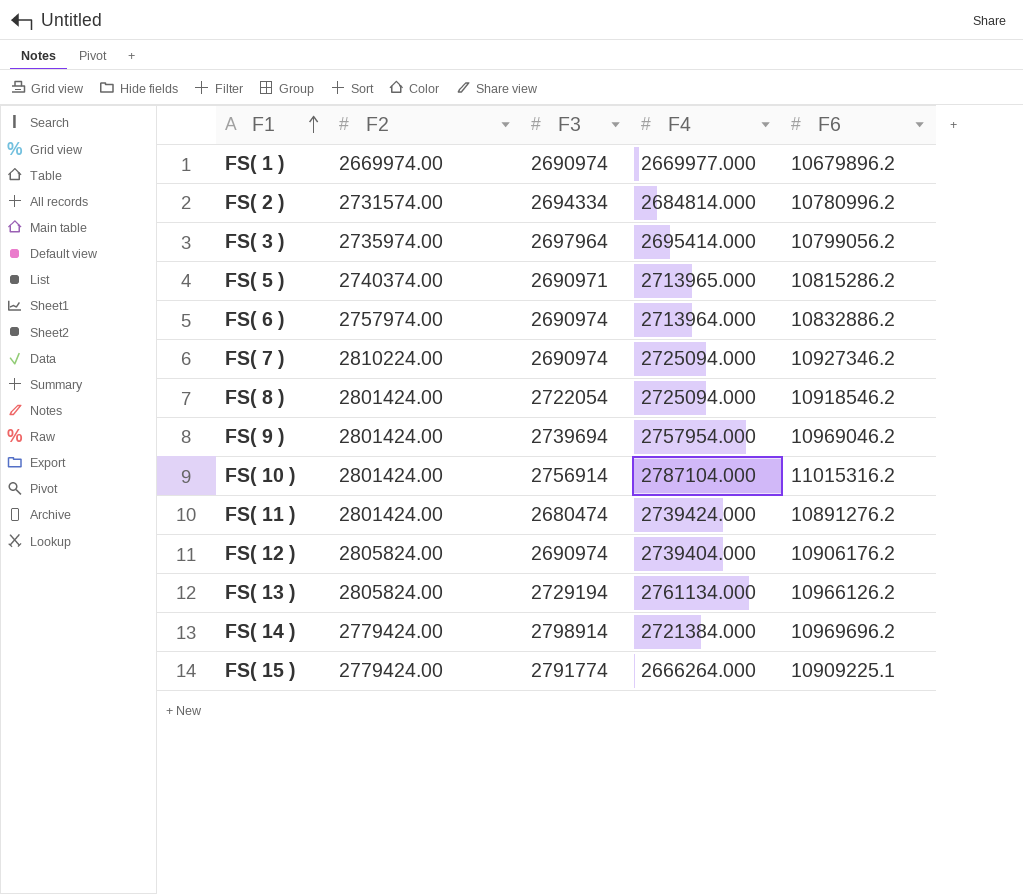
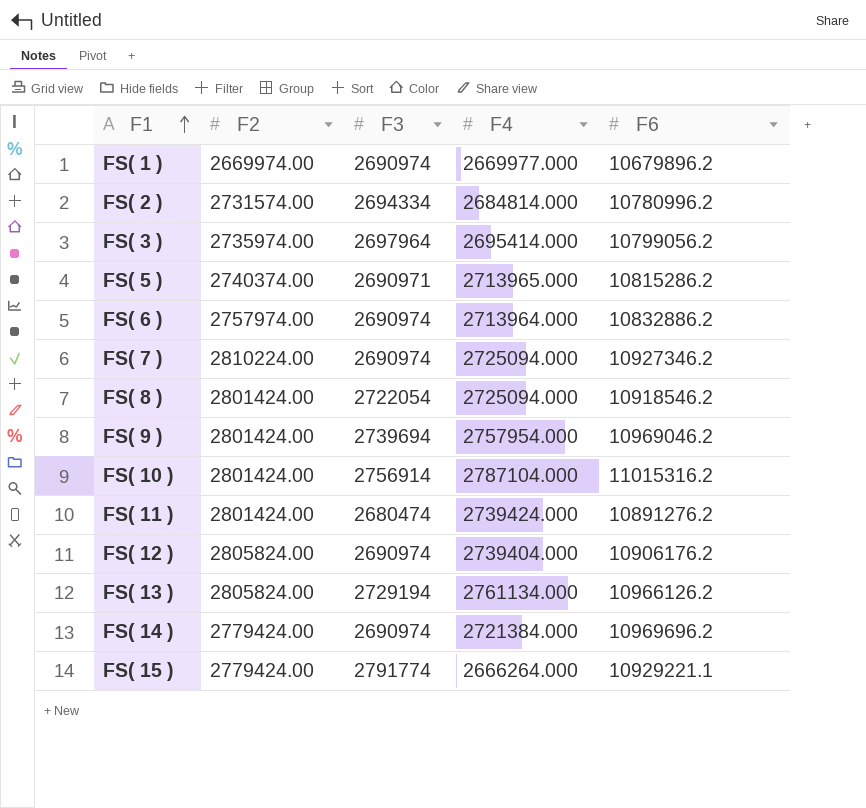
FS( 14 ) | F3: 2798914 -> 2690974
FS( 15 ) | F6: 10909225.1 -> 10929221.1

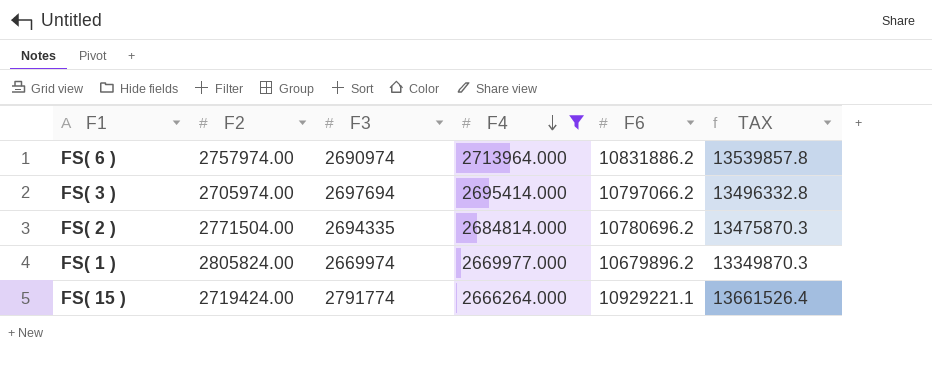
filter: none -> F4 <= 2713964.000
row order: F1 ascending -> F4 descending
column TAX | formula: none -> [F6] * 1.25
FS( 6 ) | F6: 10832886.2 -> 10831886.2
FS( 3 ) | F2: 2735974.00 -> 2705974.00
FS( 3 ) | F3: 2697964 -> 2697694
FS( 3 ) | F6: 10799056.2 -> 10797066.2
FS( 2 ) | F2: 2731574.00 -> 2771504.00
FS( 2 ) | F3: 2694334 -> 2694335
FS( 2 ) | F6: 10780996.2 -> 10780696.2
FS( 1 ) | F2: 2669974.00 -> 2805824.00
FS( 1 ) | F3: 2690974 -> 2669974
FS( 15 ) | F2: 2779424.00 -> 2719424.00

